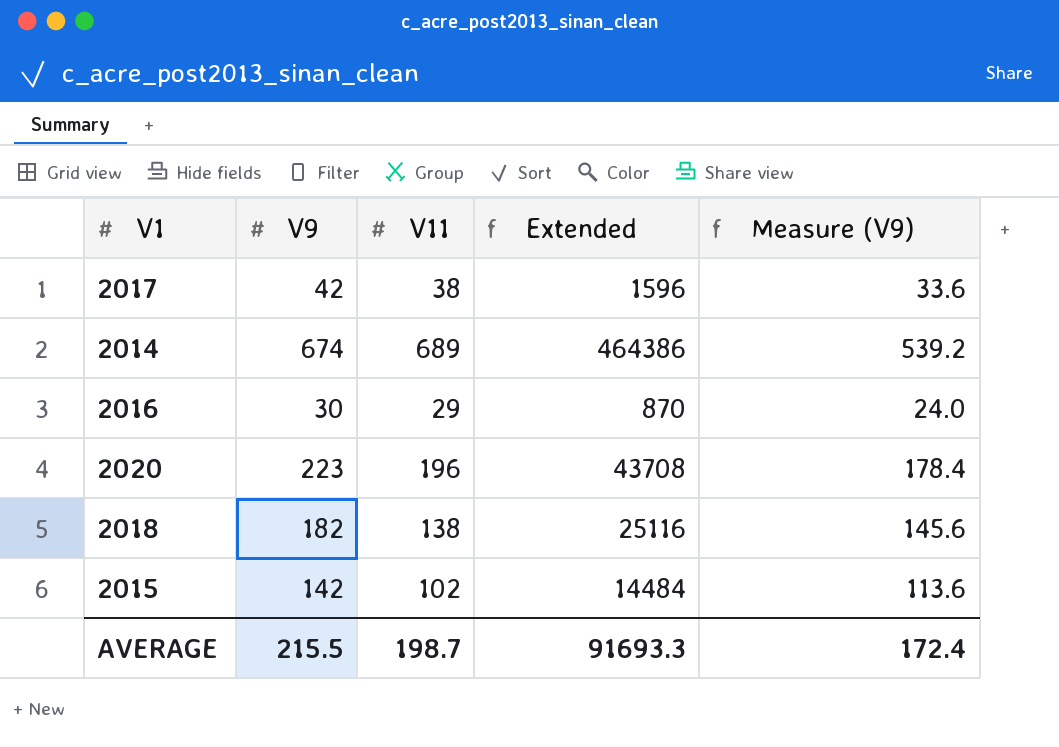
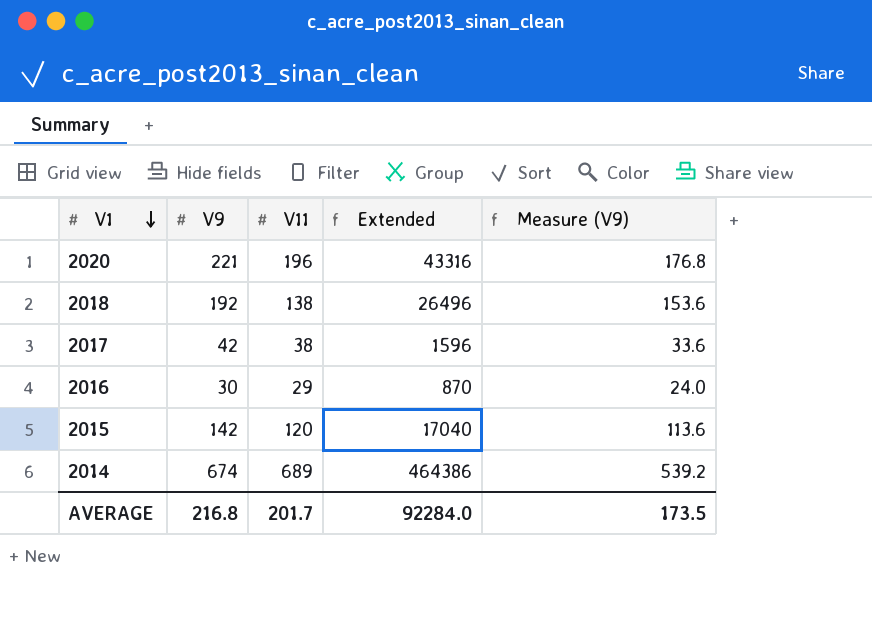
row order: none -> V1 descending
2020 | V9: 223 -> 221
2020 | Extended: 43708 -> 43316
2020 | Measure (V9): 178.4 -> 176.8
2018 | V9: 182 -> 192
2018 | Extended: 25116 -> 26496
2018 | Measure (V9): 145.6 -> 153.6
2015 | V11: 102 -> 120
2015 | Extended: 14484 -> 17040
AVERAGE | V9: 215.5 -> 216.8
AVERAGE | V11: 198.7 -> 201.7
AVERAGE | Extended: 91693.3 -> 92284.0
AVERAGE | Measure (V9): 172.4 -> 173.5

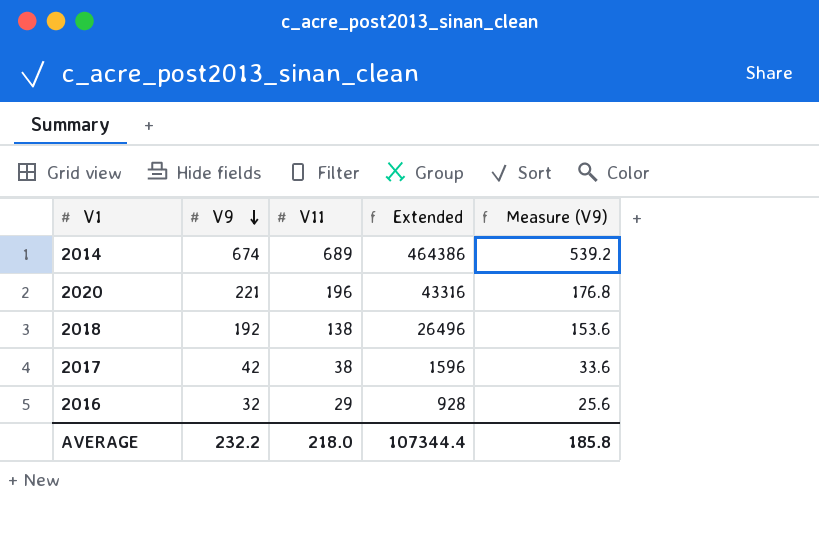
row order: V1 descending -> V9 descending
row 2015: 142 | 120 | 17040 | 113.6 -> none
2016 | V9: 30 -> 32
2016 | Extended: 870 -> 928
2016 | Measure (V9): 24.0 -> 25.6
AVERAGE | V9: 216.8 -> 232.2
AVERAGE | V11: 201.7 -> 218.0
AVERAGE | Extended: 92284.0 -> 107344.4
AVERAGE | Measure (V9): 173.5 -> 185.8

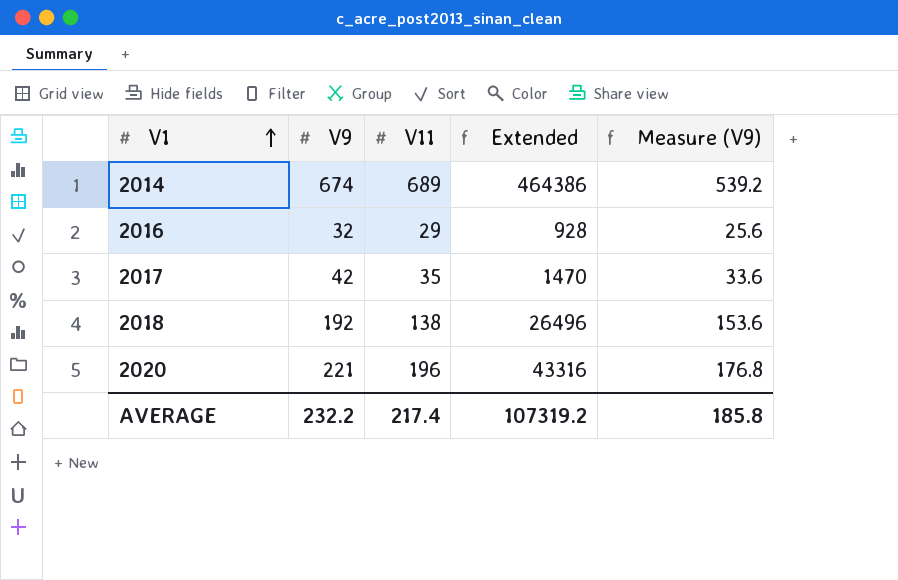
row order: V9 descending -> V1 ascending
2017 | V11: 38 -> 35
2017 | Extended: 1596 -> 1470
AVERAGE | V11: 218.0 -> 217.4
AVERAGE | Extended: 107344.4 -> 107319.2

